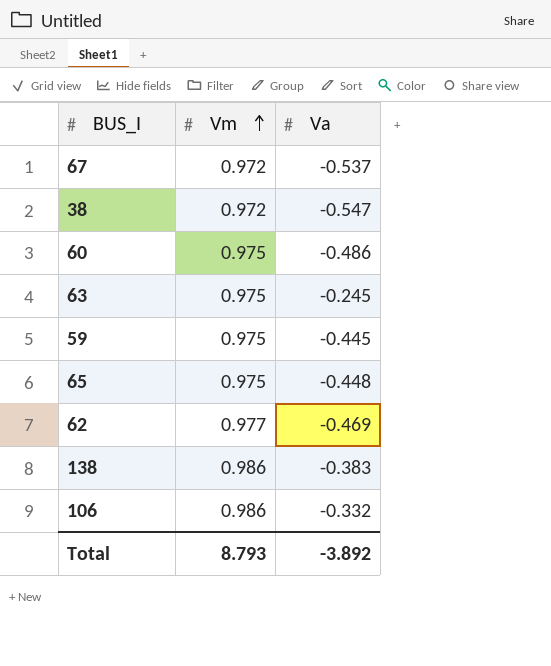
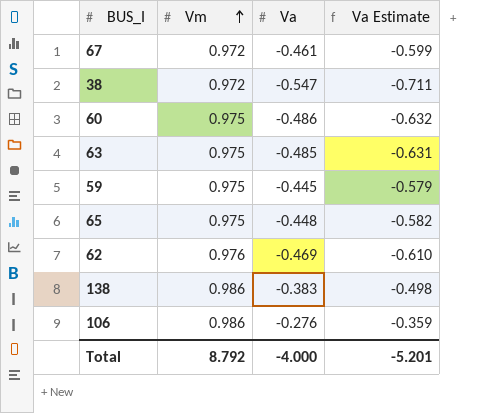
column Va Estimate | formula: none -> [Va] * 1.3
67 | Va: -0.537 -> -0.461
63 | Va: -0.245 -> -0.485
62 | Vm: 0.977 -> 0.976
106 | Va: -0.332 -> -0.276
Total | Vm: 8.793 -> 8.792
Total | Va: -3.892 -> -4.000

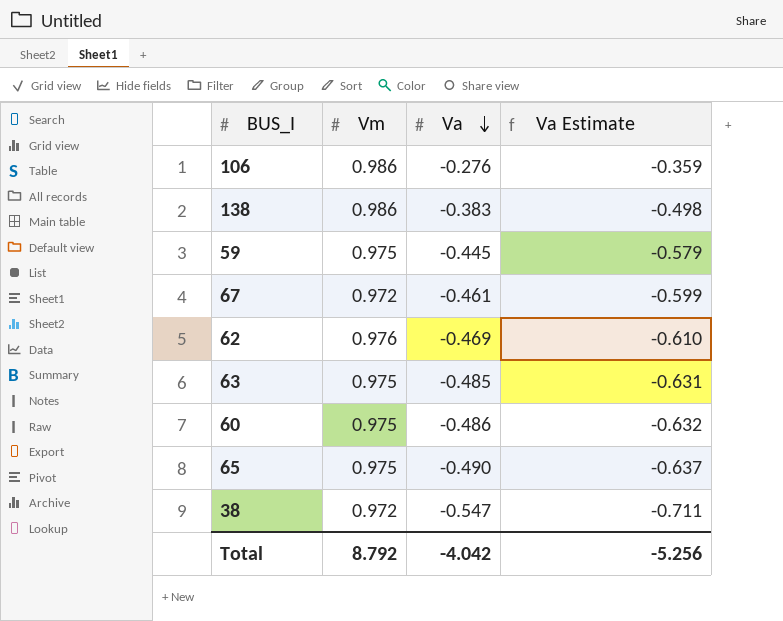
row order: Vm ascending -> Va descending
65 | Va: -0.448 -> -0.490
65 | Va Estimate: -0.582 -> -0.637
Total | Va: -4.000 -> -4.042
Total | Va Estimate: -5.201 -> -5.256

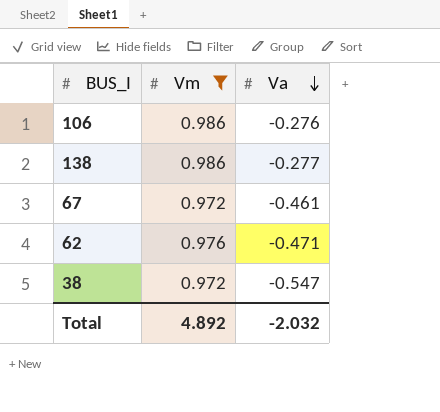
filter: none -> Vm != 0.975
column Va Estimate | formula: [Va] * 1.3 -> none
138 | Va: -0.383 -> -0.277
62 | Va: -0.469 -> -0.471
Total | Vm: 8.792 -> 4.892
Total | Va: -4.042 -> -2.032

